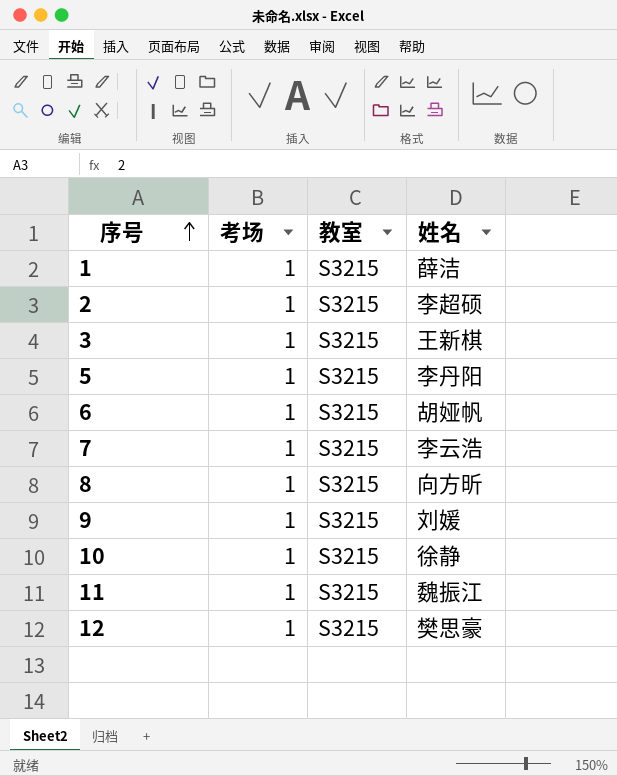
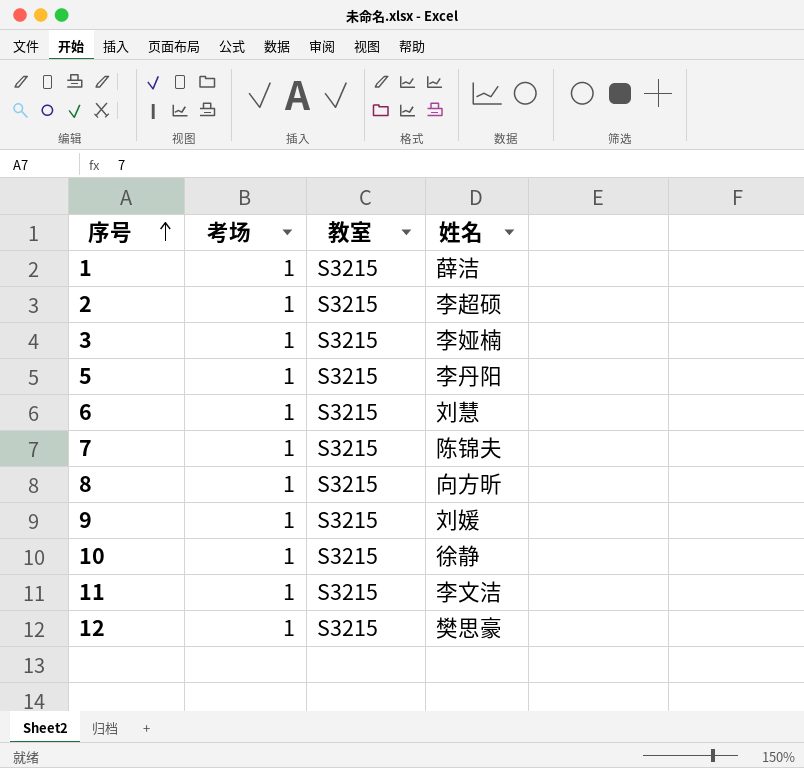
3 | 姓名: 王新棋 -> 李娅楠
6 | 姓名: 胡娅帆 -> 刘慧
7 | 姓名: 李云浩 -> 陈锦夫
11 | 姓名: 魏振江 -> 李文洁

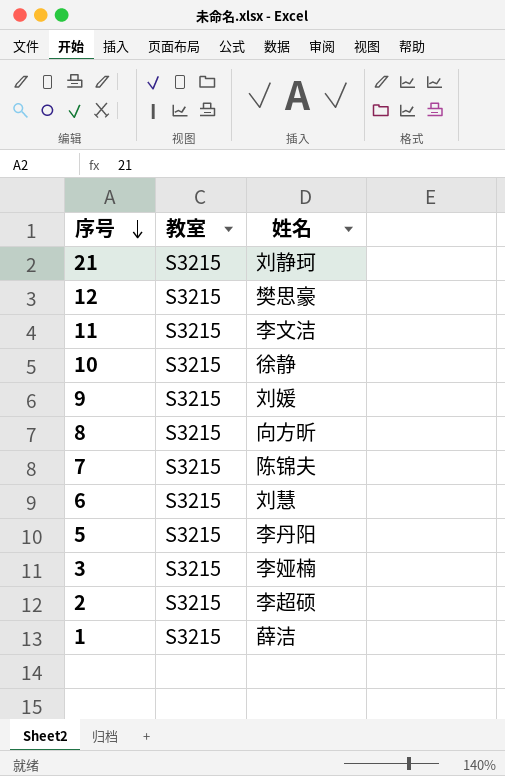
row order: 序号 ascending -> 序号 descending
column 考场 | position: 2 -> none
row 21: none -> S3215 | 刘静珂

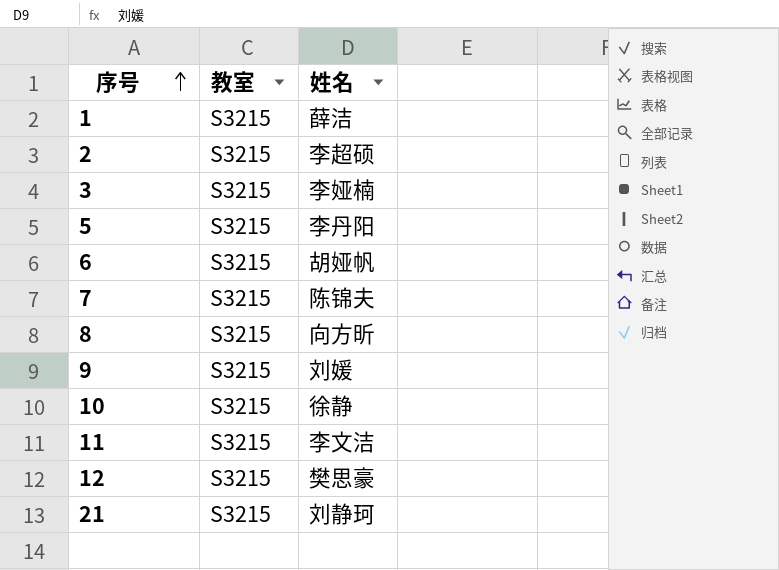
row order: 序号 descending -> 序号 ascending
6 | 姓名: 刘慧 -> 胡娅帆

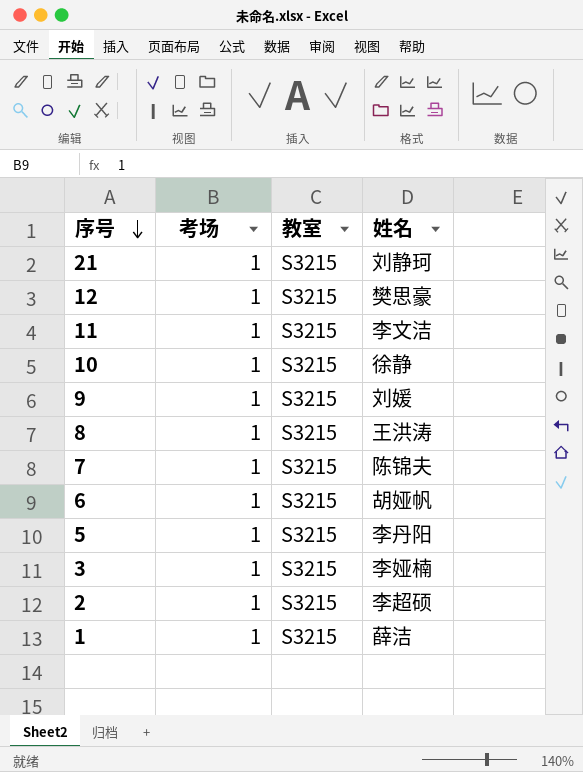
row order: 序号 ascending -> 序号 descending
column 考场 | position: none -> 2
8 | 姓名: 向方昕 -> 王洪涛

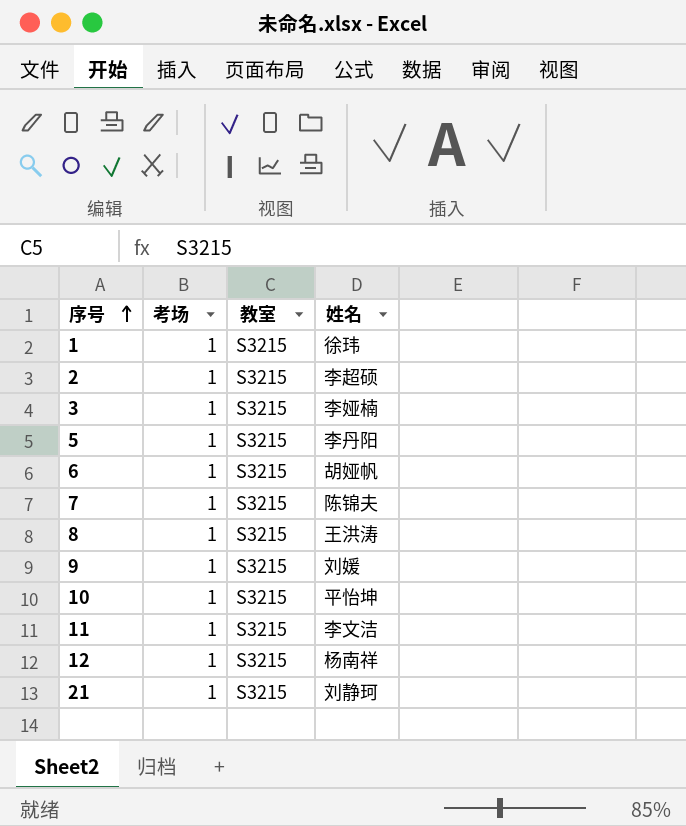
row order: 序号 descending -> 序号 ascending
1 | 姓名: 薛洁 -> 徐玮
10 | 姓名: 徐静 -> 平怡坤
12 | 姓名: 樊思豪 -> 杨南祥

